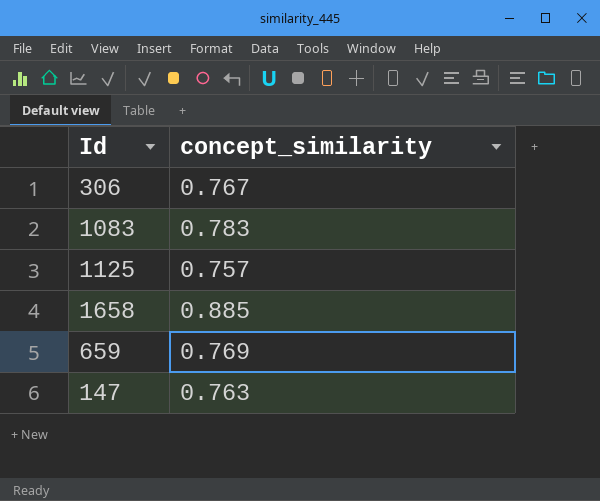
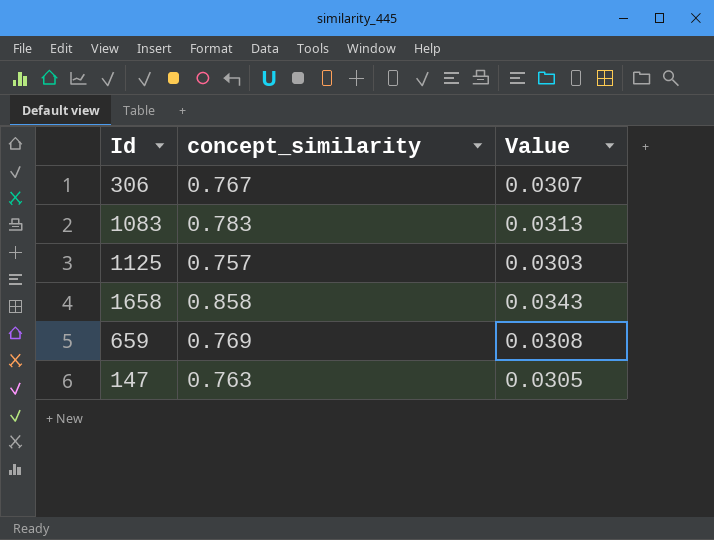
column Value | formula: none -> [concept_similarity] * 0.04
1658 | concept_similarity: 0.885 -> 0.858

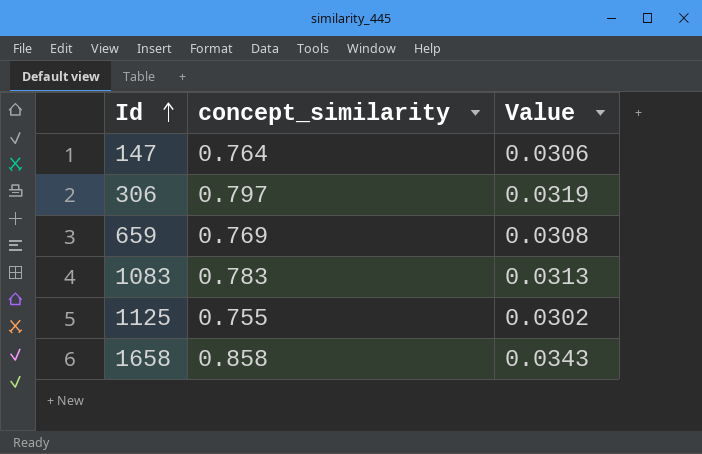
row order: none -> Id ascending
147 | concept_similarity: 0.763 -> 0.764
147 | Value: 0.0305 -> 0.0306
306 | concept_similarity: 0.767 -> 0.797
306 | Value: 0.0307 -> 0.0319
1125 | concept_similarity: 0.757 -> 0.755
1125 | Value: 0.0303 -> 0.0302

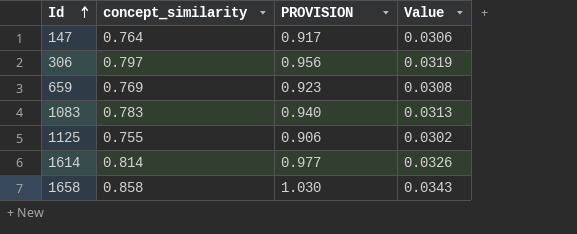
column PROVISION | formula: none -> [concept_similarity] * 1.2
row 1614: none -> 0.814 | 0.977 | 0.0326

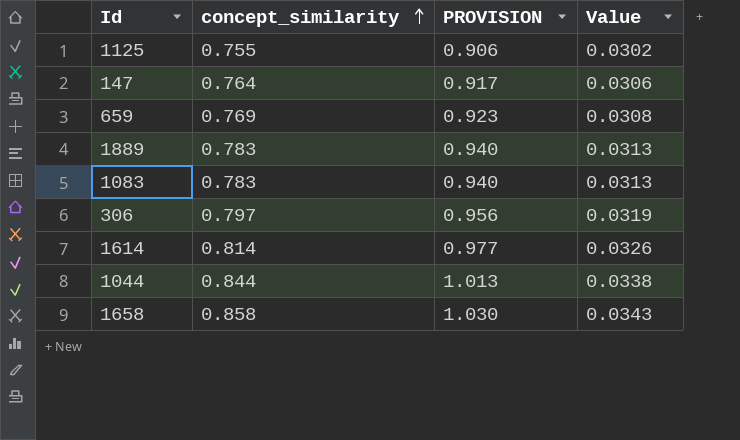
row order: Id ascending -> concept_similarity ascending
row 1889: none -> 0.783 | 0.940 | 0.0313
row 1044: none -> 0.844 | 1.013 | 0.0338

